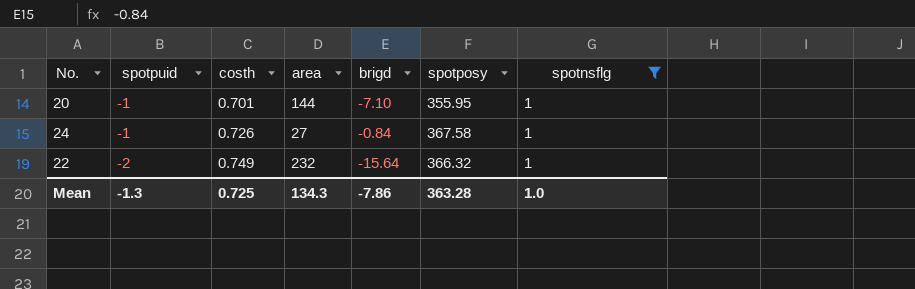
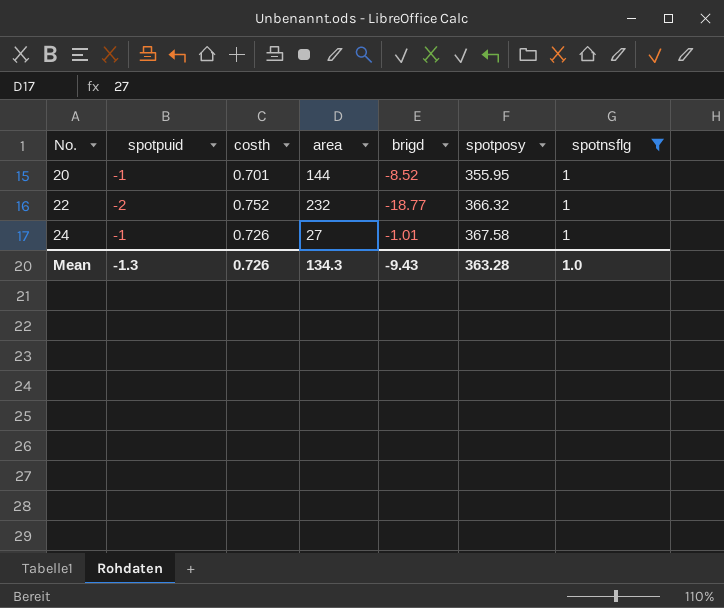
row order: spotpuid descending -> No. ascending
20 | brigd: -7.10 -> -8.52
22 | costh: 0.749 -> 0.752
22 | brigd: -15.64 -> -18.77
24 | brigd: -0.84 -> -1.01
Mean | costh: 0.725 -> 0.726
Mean | brigd: -7.86 -> -9.43

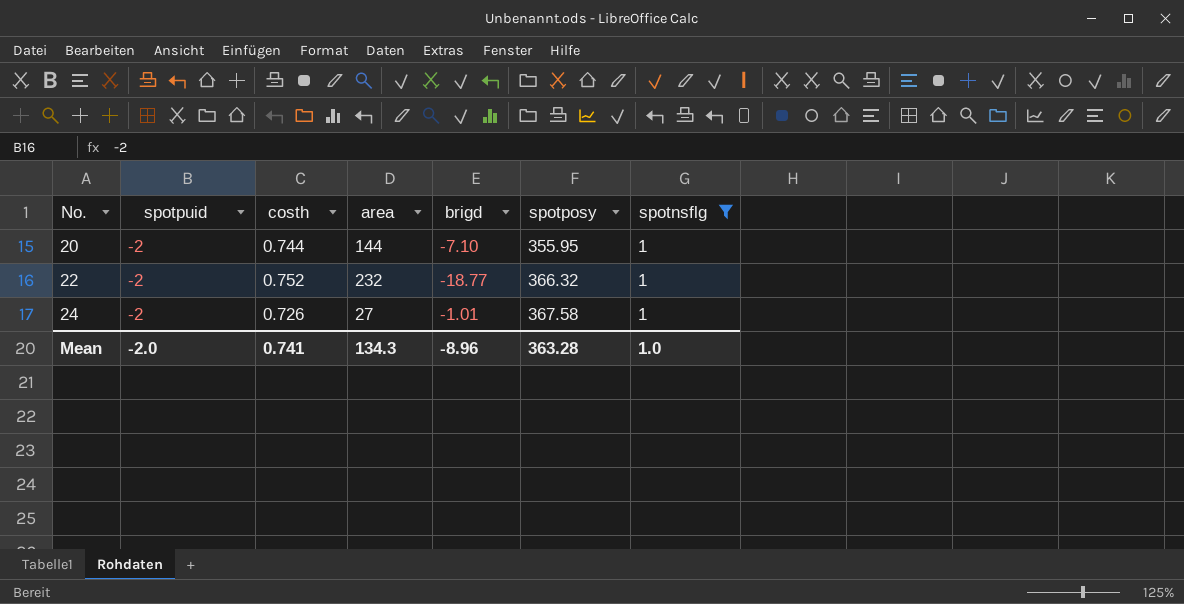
20 | spotpuid: -1 -> -2
20 | costh: 0.701 -> 0.744
20 | brigd: -8.52 -> -7.10
24 | spotpuid: -1 -> -2
Mean | spotpuid: -1.3 -> -2.0
Mean | costh: 0.726 -> 0.741
Mean | brigd: -9.43 -> -8.96

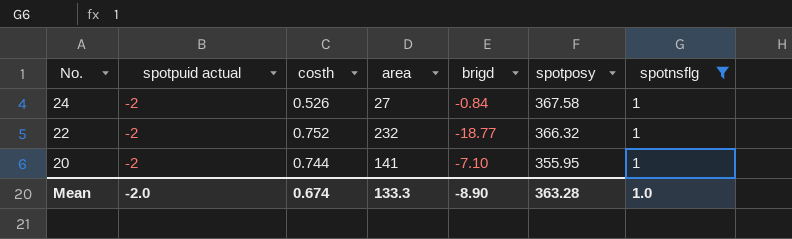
row order: No. ascending -> No. descending
column name: spotpuid -> spotpuid actual
24 | costh: 0.726 -> 0.526
24 | brigd: -1.01 -> -0.84
20 | area: 144 -> 141
Mean | costh: 0.741 -> 0.674
Mean | area: 134.3 -> 133.3
Mean | brigd: -8.96 -> -8.90

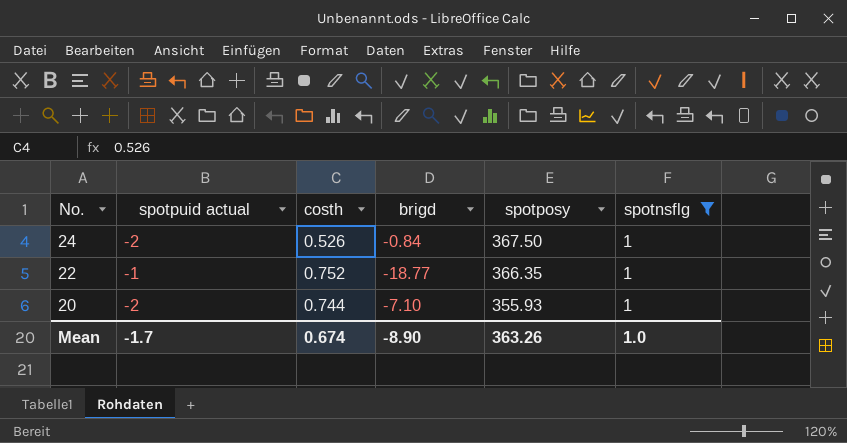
column area | position: 4 -> none
24 | spotposy: 367.58 -> 367.50
22 | spotpuid actual: -2 -> -1
22 | spotposy: 366.32 -> 366.35
20 | spotposy: 355.95 -> 355.93
Mean | spotpuid actual: -2.0 -> -1.7
Mean | spotposy: 363.28 -> 363.26

